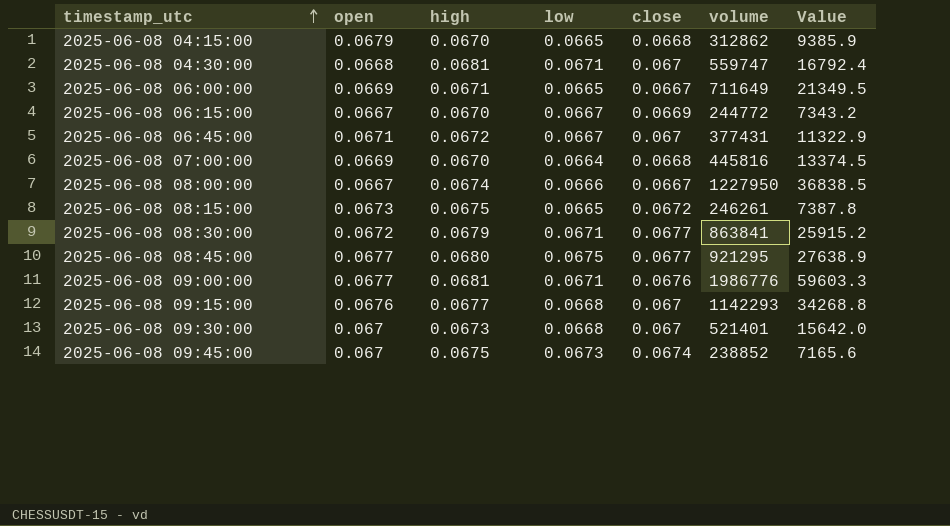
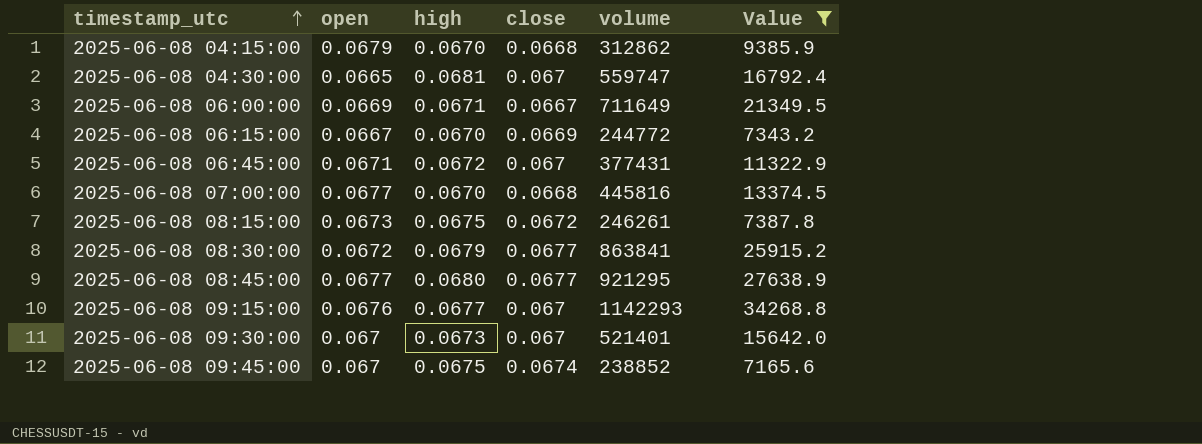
filter: none -> Value <= 34268.8
column low | position: 4 -> none
2025-06-08 04:30:00 | open: 0.0668 -> 0.0665
2025-06-08 07:00:00 | open: 0.0669 -> 0.0677

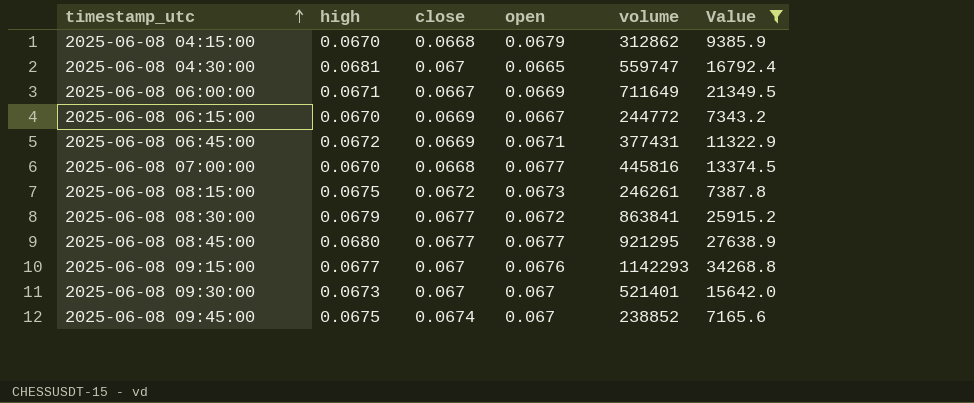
column open | position: 2 -> 4
2025-06-08 06:45:00 | close: 0.067 -> 0.0669

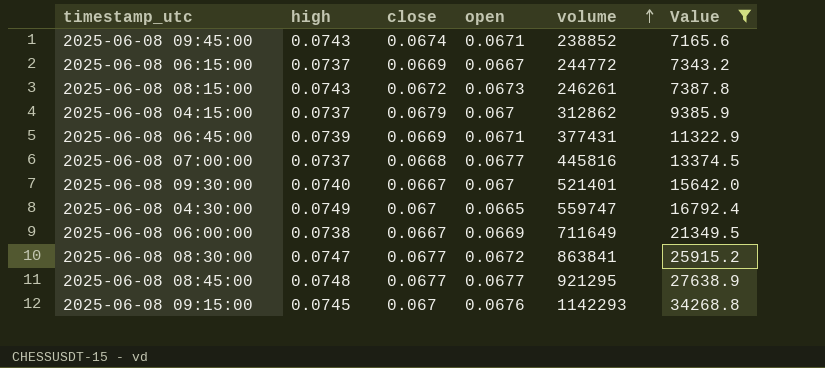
row order: timestamp_utc ascending -> volume ascending
2025-06-08 09:45:00 | high: 0.0675 -> 0.0743
2025-06-08 09:45:00 | open: 0.067 -> 0.0671
2025-06-08 06:15:00 | high: 0.0670 -> 0.0737
2025-06-08 08:15:00 | high: 0.0675 -> 0.0743
2025-06-08 04:15:00 | high: 0.0670 -> 0.0737
2025-06-08 04:15:00 | close: 0.0668 -> 0.0679
2025-06-08 04:15:00 | open: 0.0679 -> 0.067
2025-06-08 06:45:00 | high: 0.0672 -> 0.0739
2025-06-08 07:00:00 | high: 0.0670 -> 0.0737
2025-06-08 09:30:00 | high: 0.0673 -> 0.0740
2025-06-08 09:30:00 | close: 0.067 -> 0.0667
2025-06-08 04:30:00 | high: 0.0681 -> 0.0749
2025-06-08 06:00:00 | high: 0.0671 -> 0.0738
2025-06-08 08:30:00 | high: 0.0679 -> 0.0747
2025-06-08 08:45:00 | high: 0.0680 -> 0.0748
2025-06-08 09:15:00 | high: 0.0677 -> 0.0745

